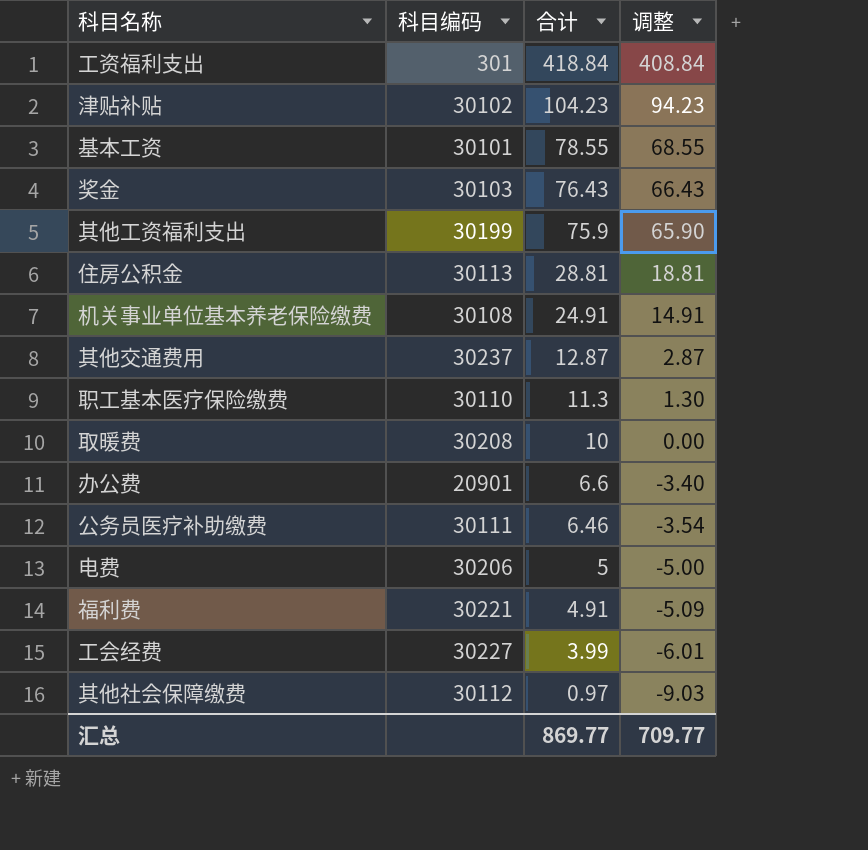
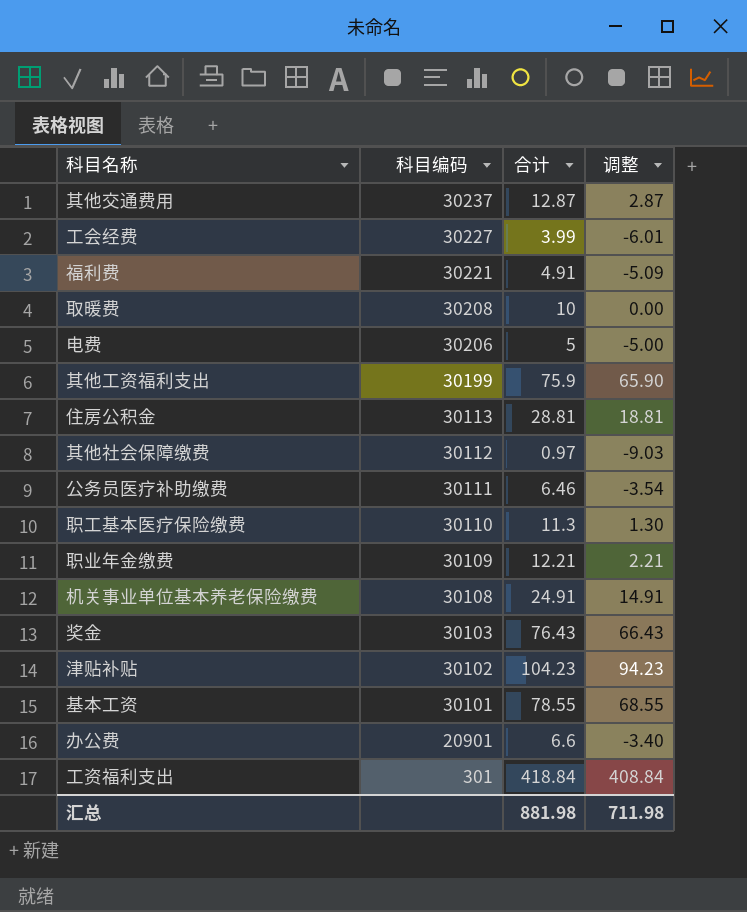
row order: 合计 descending -> 科目编码 descending
row 职业年金缴费: none -> 30109 | 12.21 | 2.21
汇总 | 合计: 869.77 -> 881.98
汇总 | 调整: 709.77 -> 711.98

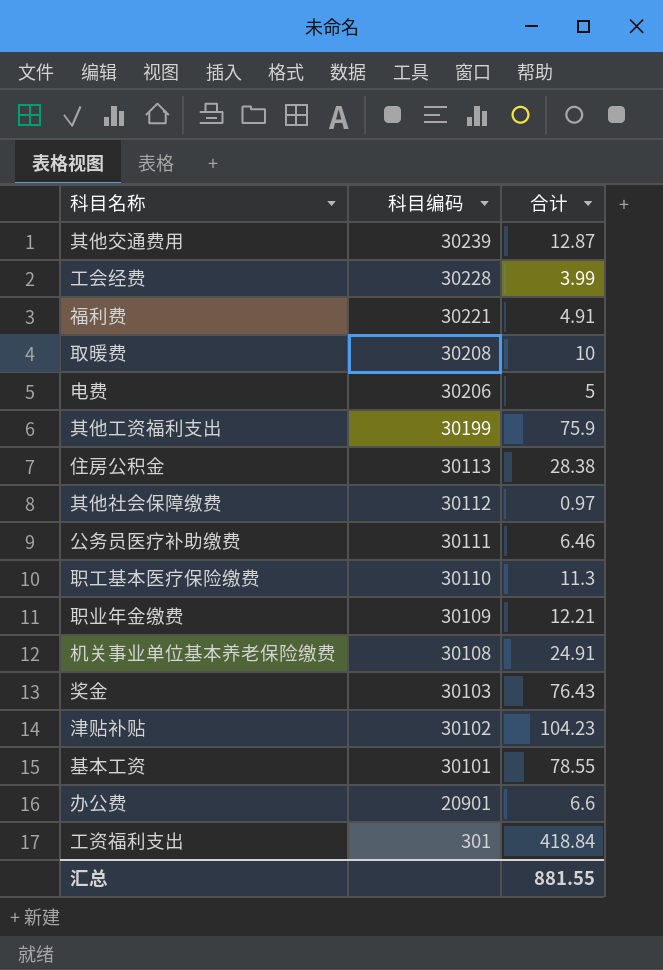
column 调整 | formula: [合计] - 10 -> none
其他交通费用 | 科目编码: 30237 -> 30239
工会经费 | 科目编码: 30227 -> 30228
住房公积金 | 合计: 28.81 -> 28.38
汇总 | 合计: 881.98 -> 881.55

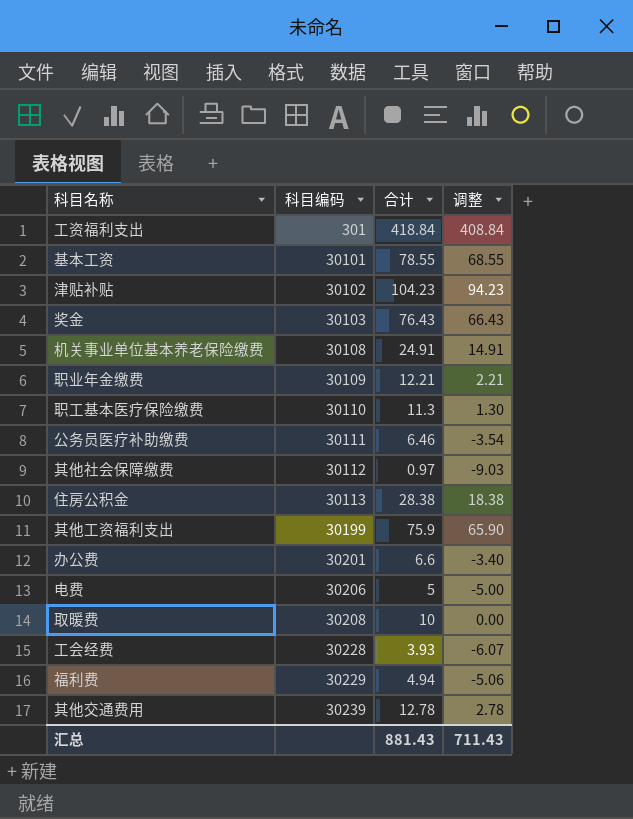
row order: 科目编码 descending -> 科目编码 ascending
column 调整 | formula: none -> [合计] - 10
办公费 | 科目编码: 20901 -> 30201
工会经费 | 合计: 3.99 -> 3.93
福利费 | 科目编码: 30221 -> 30229
福利费 | 合计: 4.91 -> 4.94
其他交通费用 | 合计: 12.87 -> 12.78
汇总 | 合计: 881.55 -> 881.43

